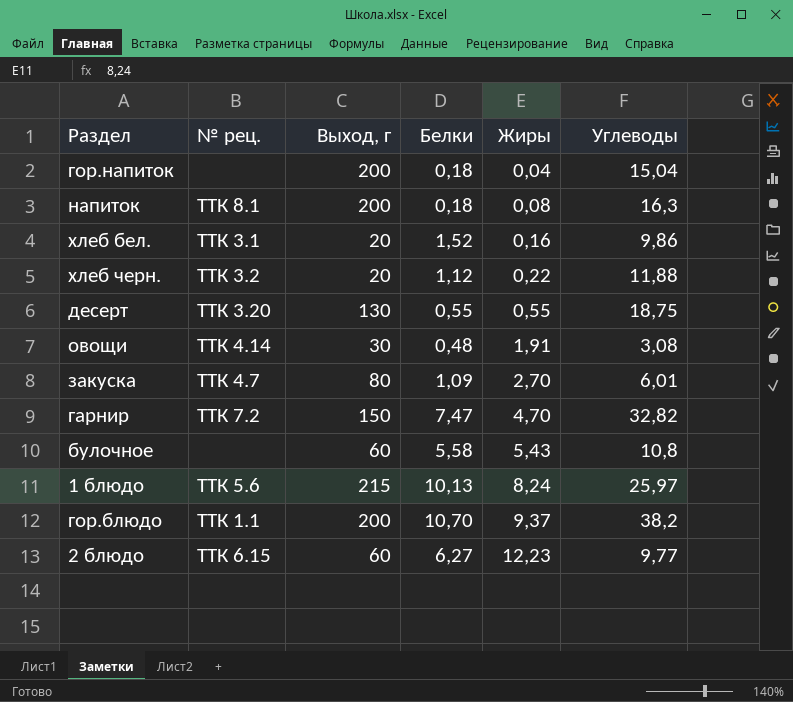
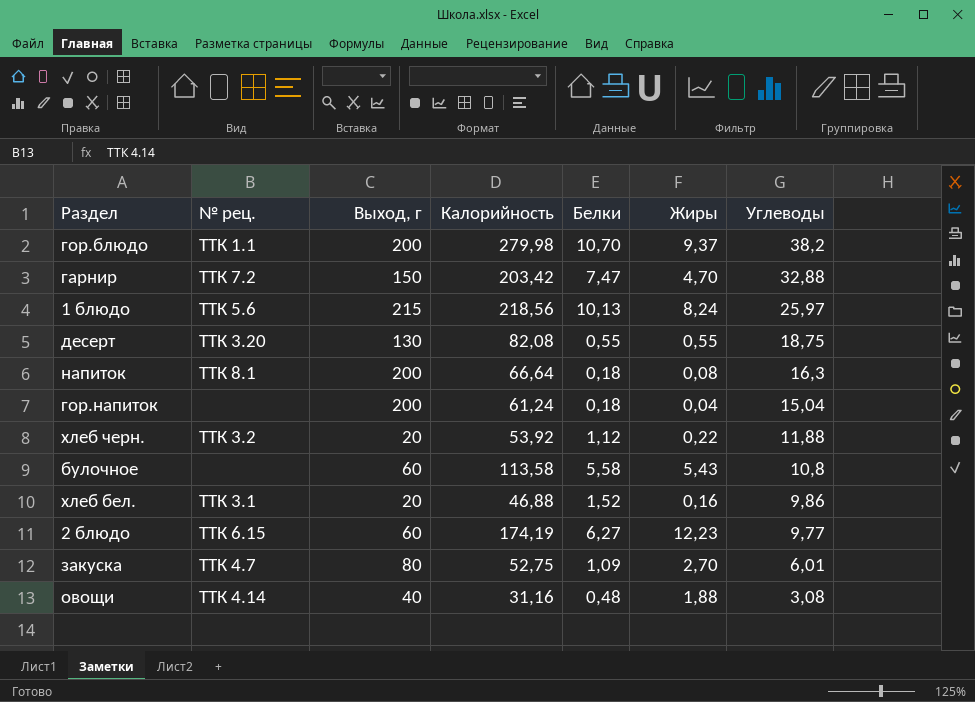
row order: Жиры ascending -> Углеводы descending
column Калорийность | position: none -> 4
гарнир | Углеводы: 32,82 -> 32,88
овощи | Выход, г: 30 -> 40
овощи | Жиры: 1,91 -> 1,88

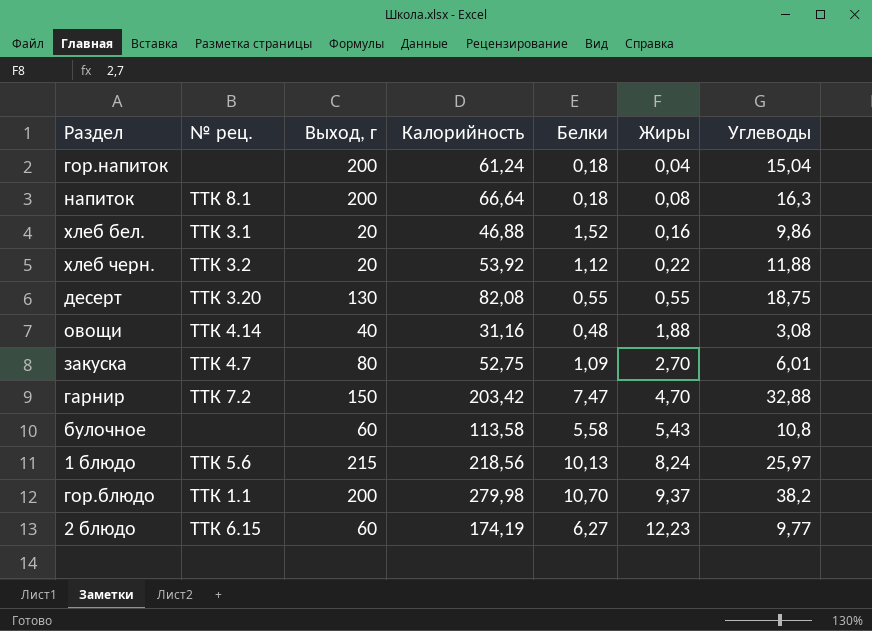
row order: Углеводы descending -> Жиры ascending

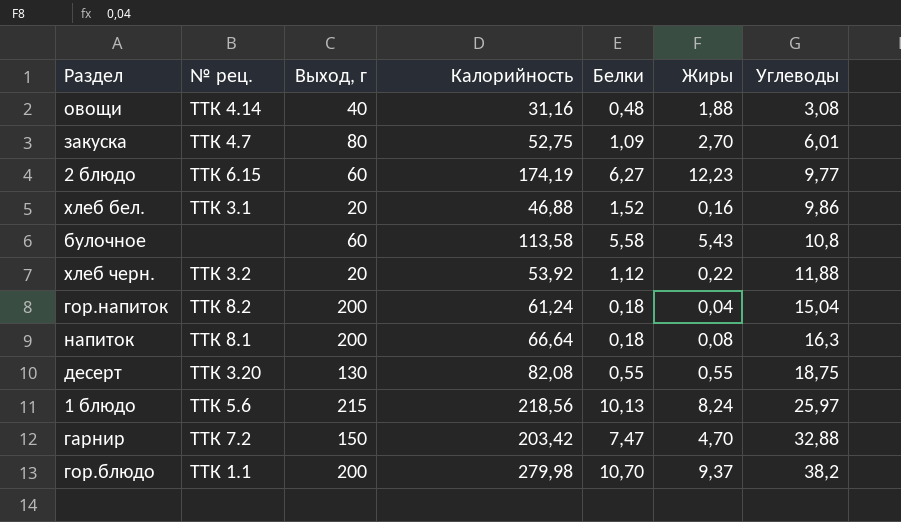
row order: Жиры ascending -> Углеводы ascending
гор.напиток | № рец.: none -> ТТК 8.2

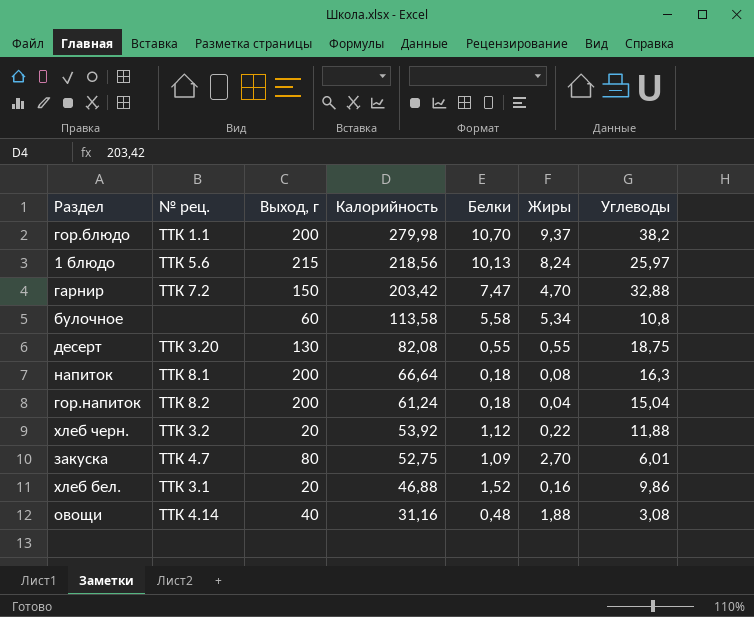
row order: Углеводы ascending -> Калорийность descending
row 2 блюдо: ТТК 6.15 | 60 | 174,19 | 6,27 | 12,23 | 9,77 -> none
булочное | Жиры: 5,43 -> 5,34

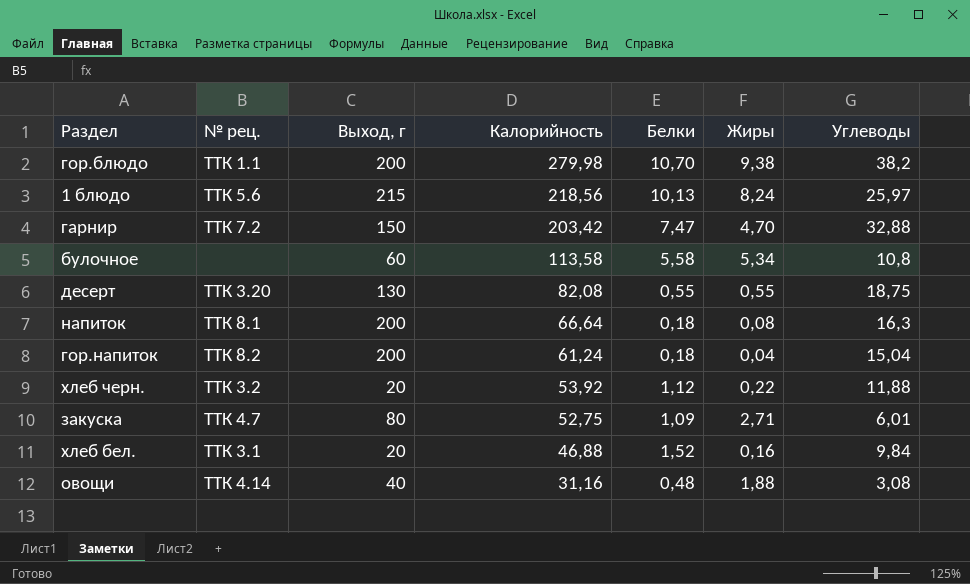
гор.блюдо | Жиры: 9,37 -> 9,38
закуска | Жиры: 2,70 -> 2,71
хлеб бел. | Углеводы: 9,86 -> 9,84

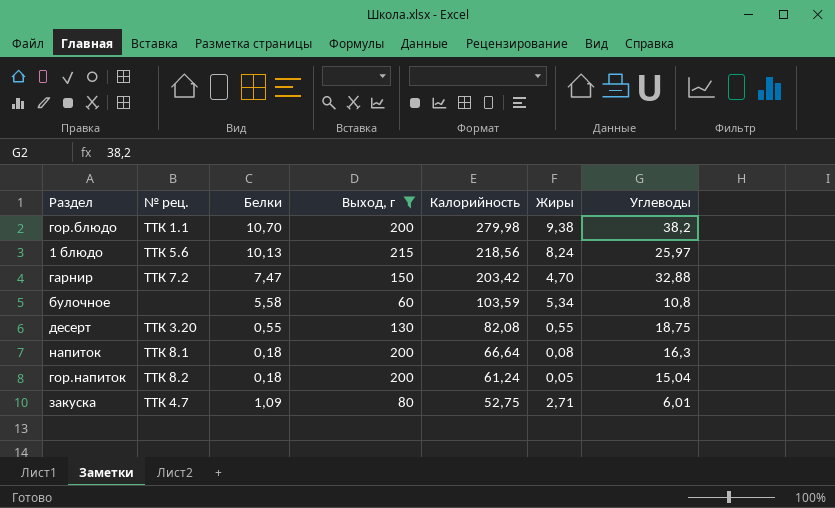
filter: none -> Выход, г >= 60
column Белки | position: 5 -> 3
булочное | Калорийность: 113,58 -> 103,59
гор.напиток | Жиры: 0,04 -> 0,05

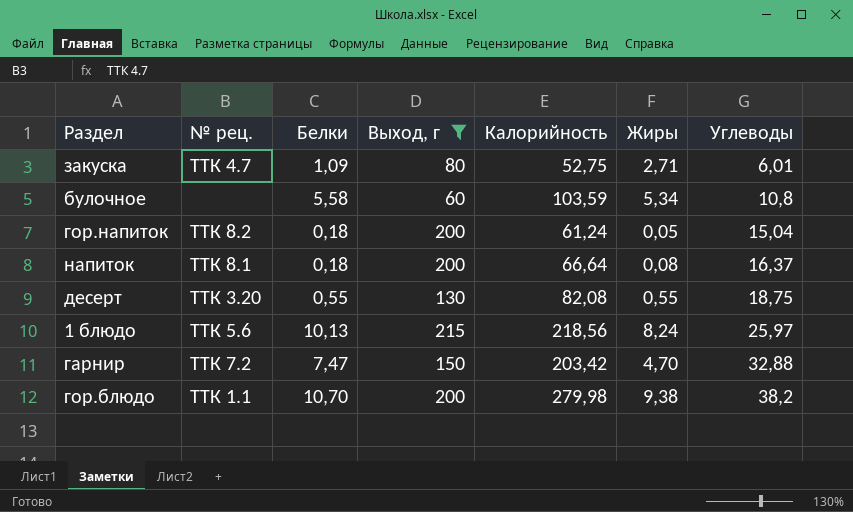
row order: Калорийность descending -> Углеводы ascending
напиток | Углеводы: 16,3 -> 16,37

